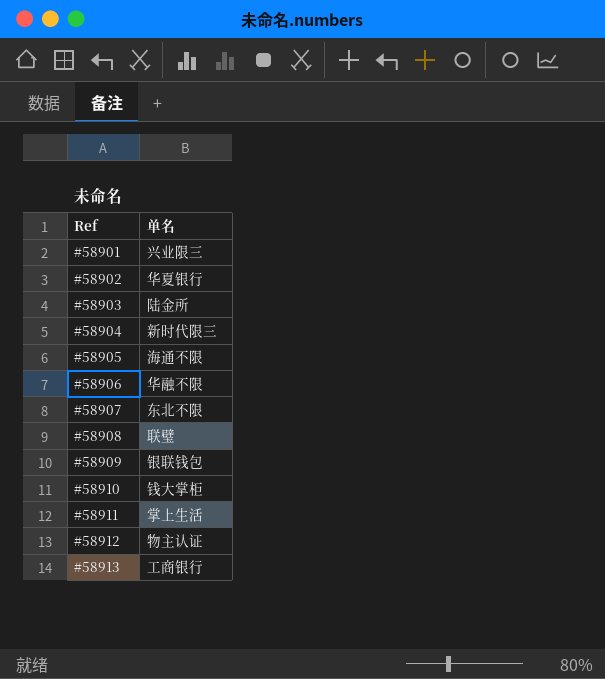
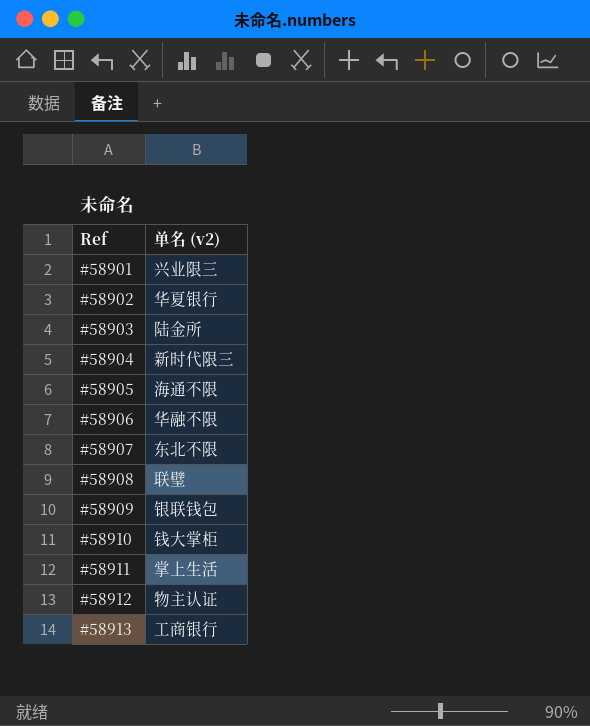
column name: 单名 -> 单名 (v2)

